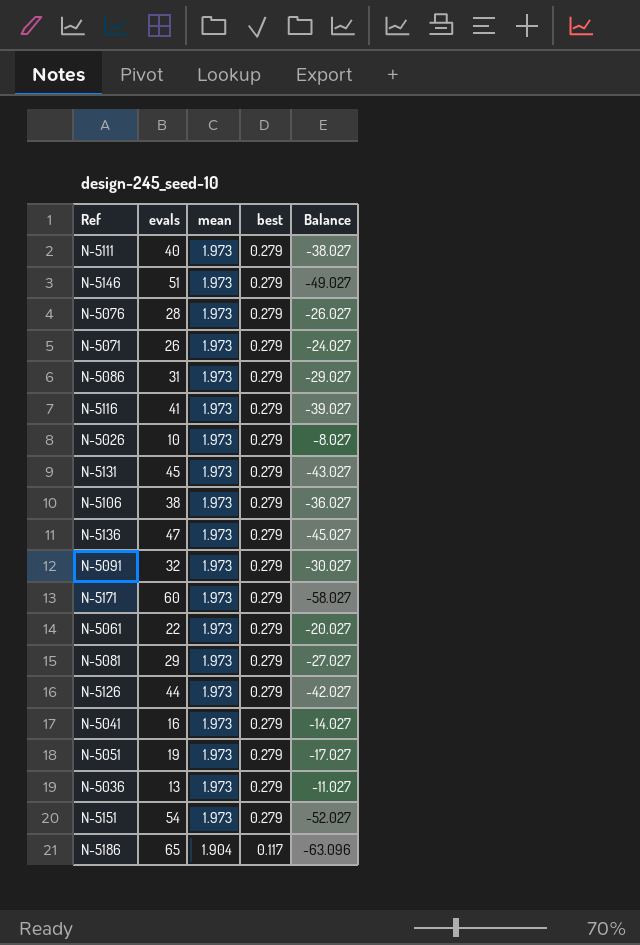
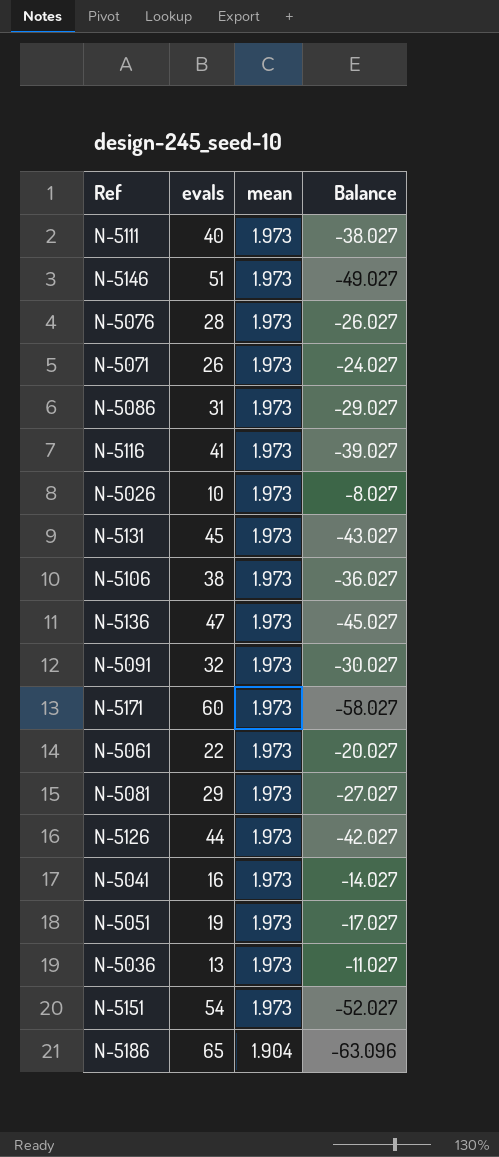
column best | position: 4 -> none

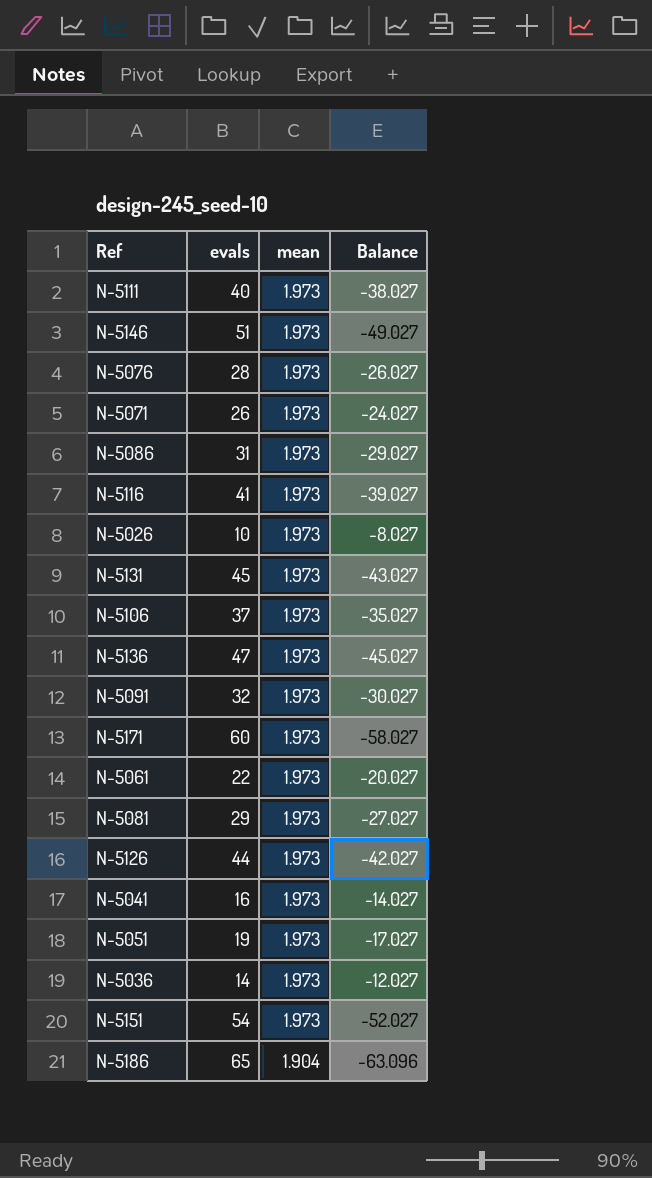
N-5106 | evals: 38 -> 37
N-5106 | Balance: -36.027 -> -35.027
N-5036 | evals: 13 -> 14
N-5036 | Balance: -11.027 -> -12.027

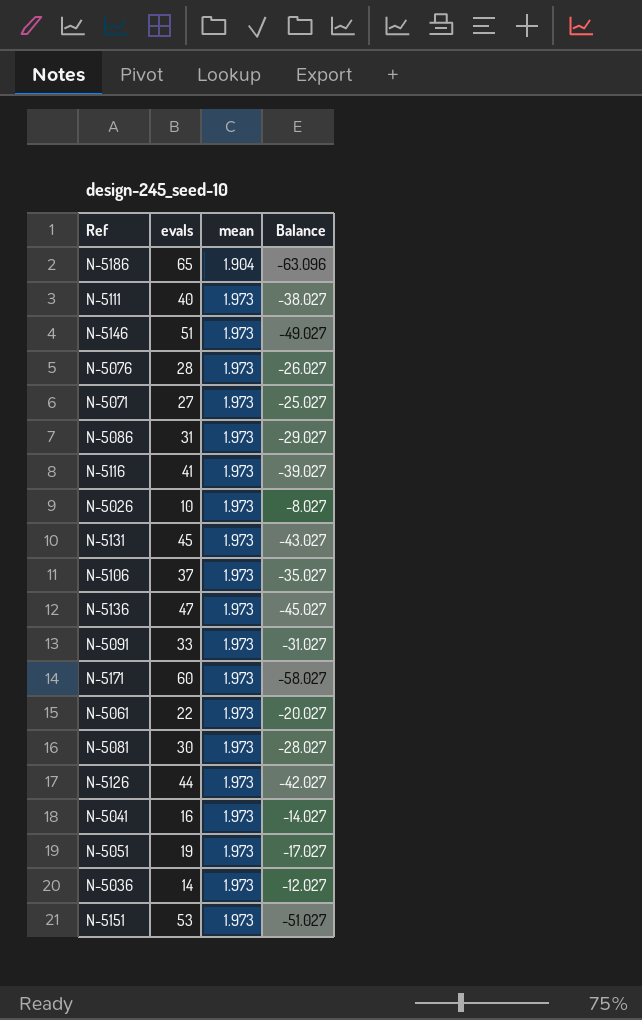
row order: mean descending -> mean ascending
N-5071 | evals: 26 -> 27
N-5071 | Balance: -24.027 -> -25.027
N-5091 | evals: 32 -> 33
N-5091 | Balance: -30.027 -> -31.027
N-5081 | evals: 29 -> 30
N-5081 | Balance: -27.027 -> -28.027
N-5151 | evals: 54 -> 53
N-5151 | Balance: -52.027 -> -51.027

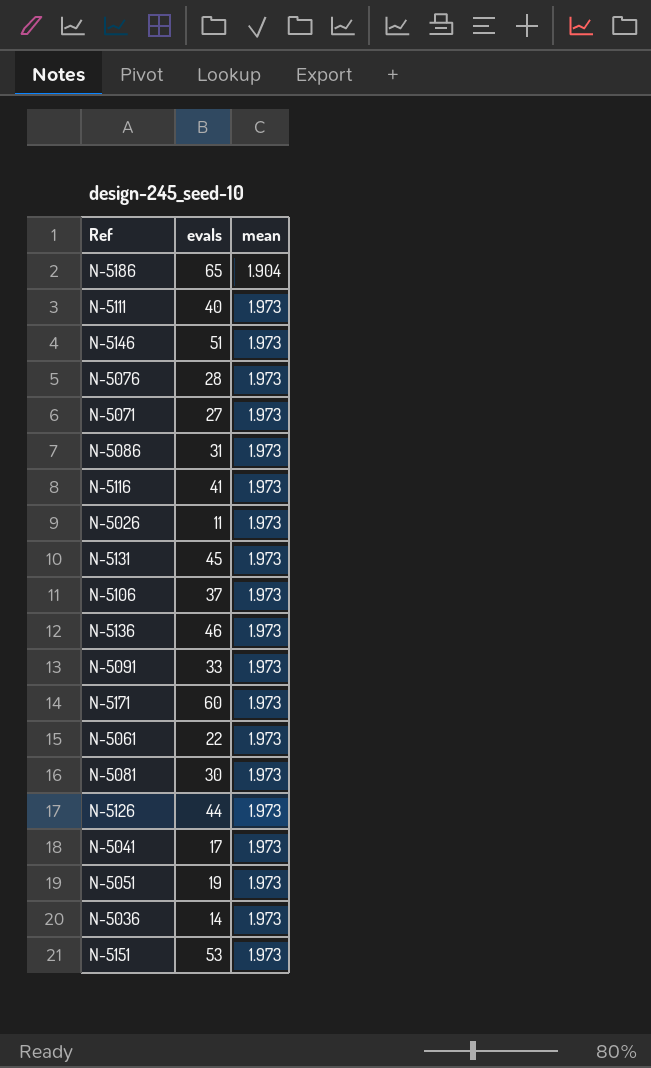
column Balance | formula: [mean] - [evals] -> none
N-5026 | evals: 10 -> 11
N-5136 | evals: 47 -> 46
N-5041 | evals: 16 -> 17

